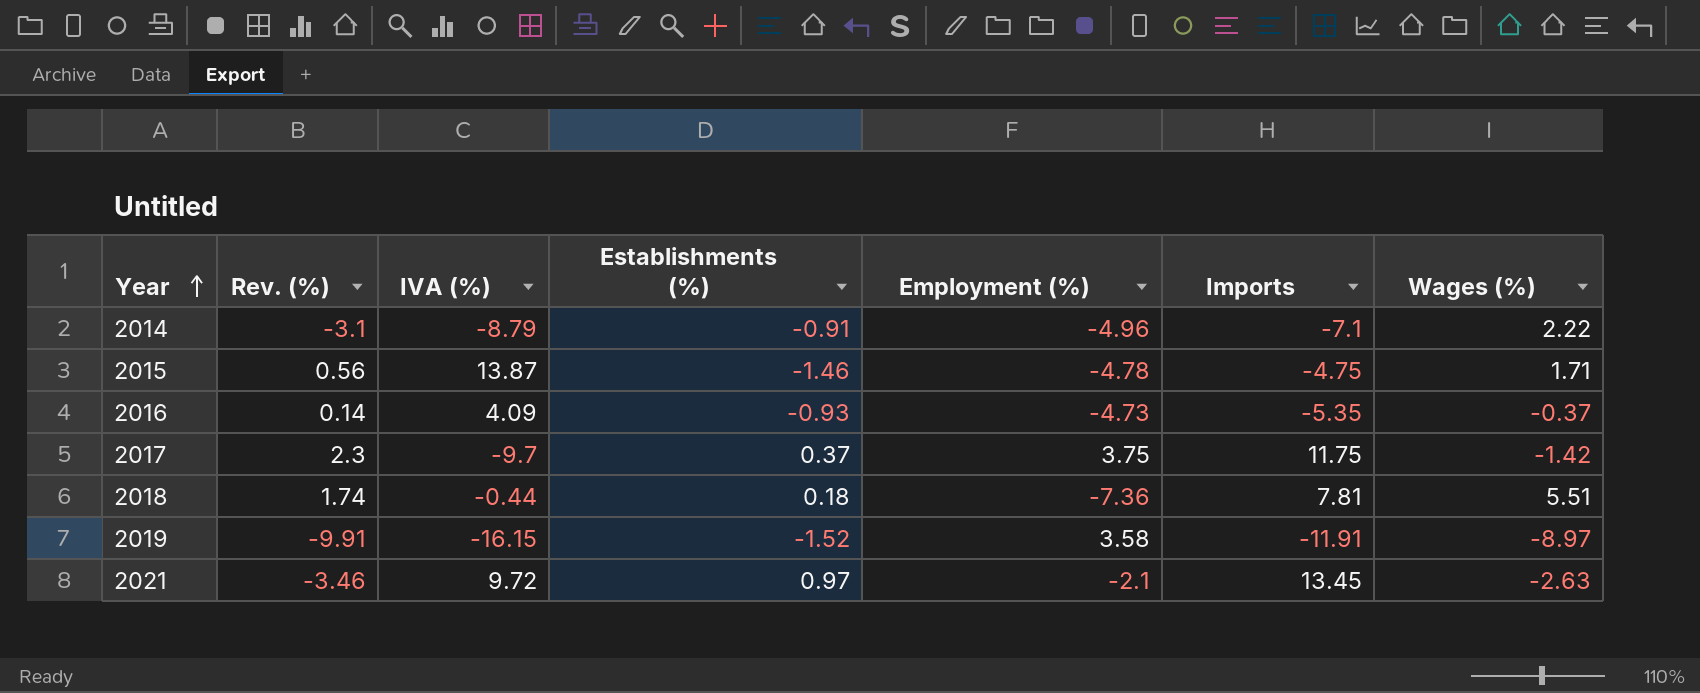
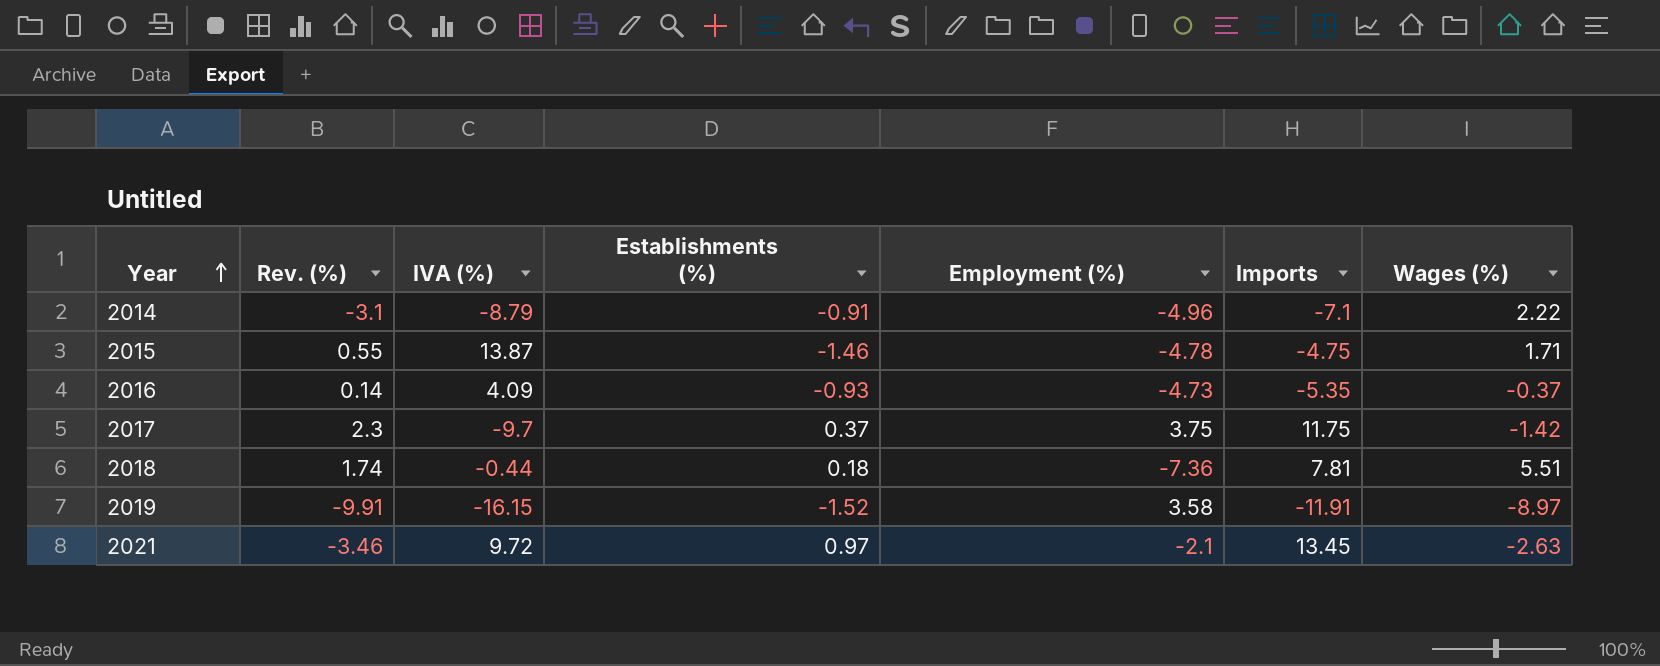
2015 | Rev. (%): 0.56 -> 0.55

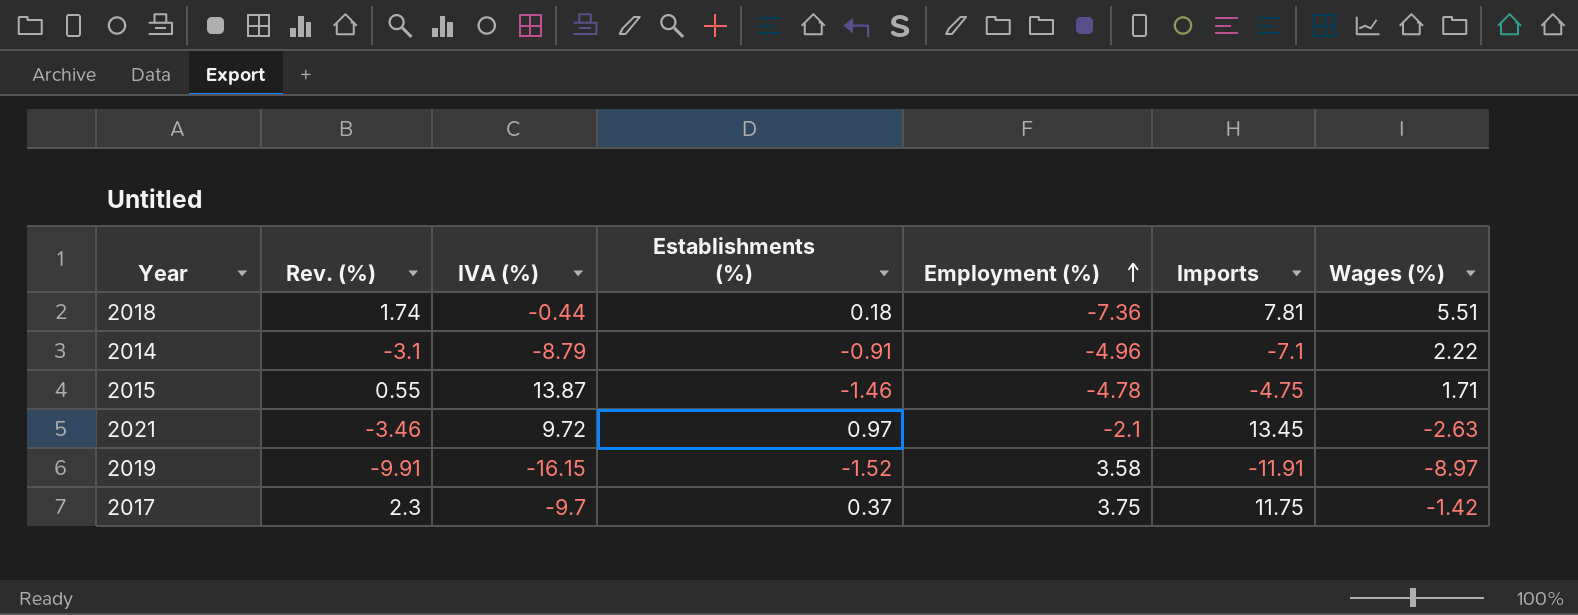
row order: Year ascending -> Employment (%) ascending
row 2016: 0.14 | 4.09 | -0.93 | -4.73 | -5.35 | -0.37 -> none

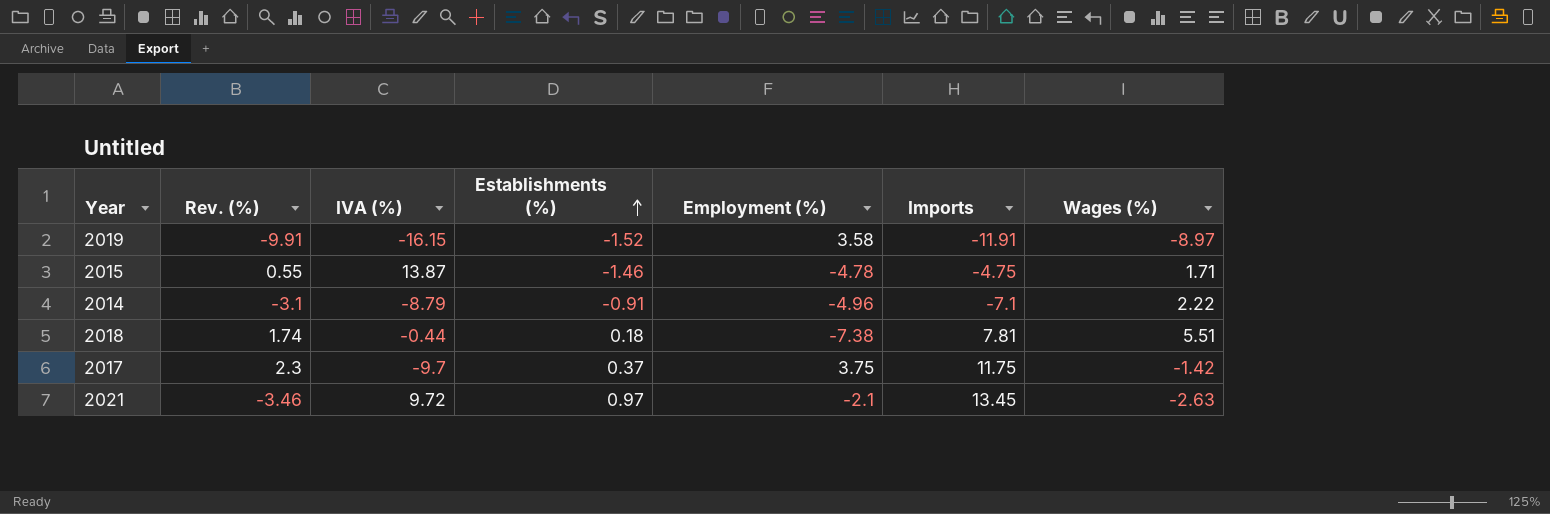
row order: Employment (%) ascending -> Establishments (%) ascending
2018 | Employment (%): -7.36 -> -7.38

